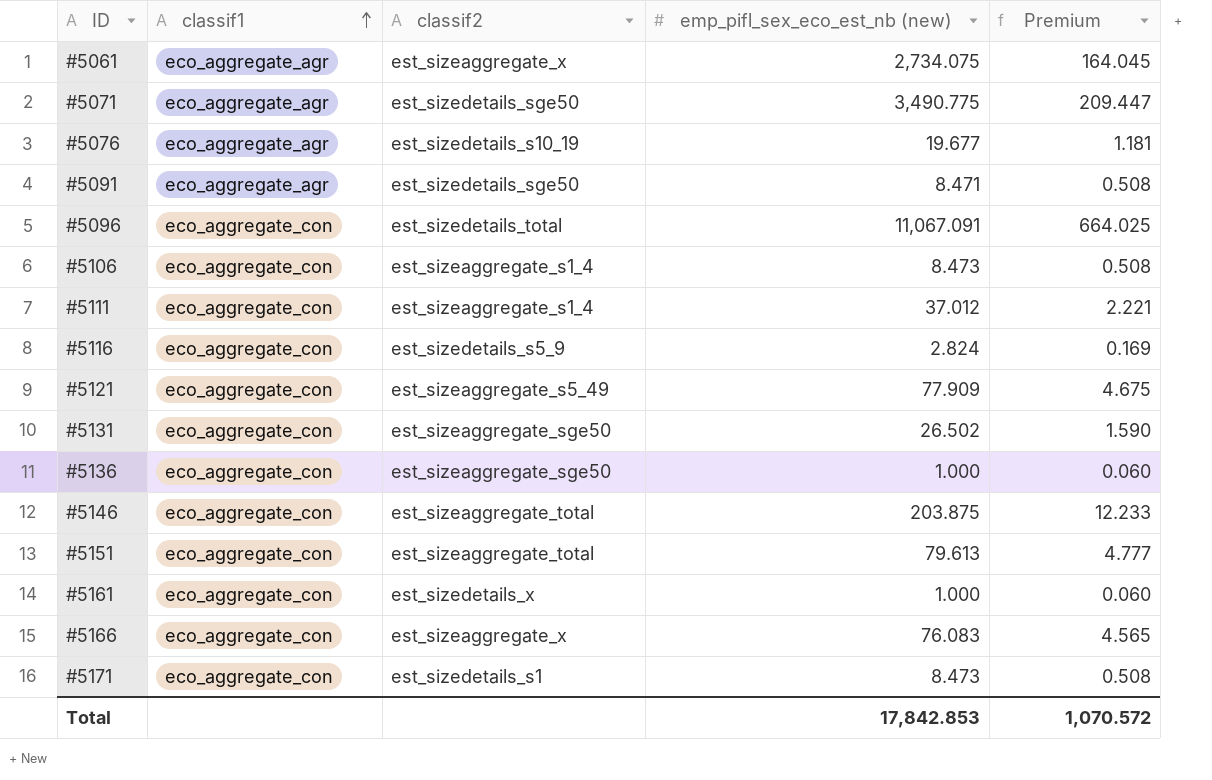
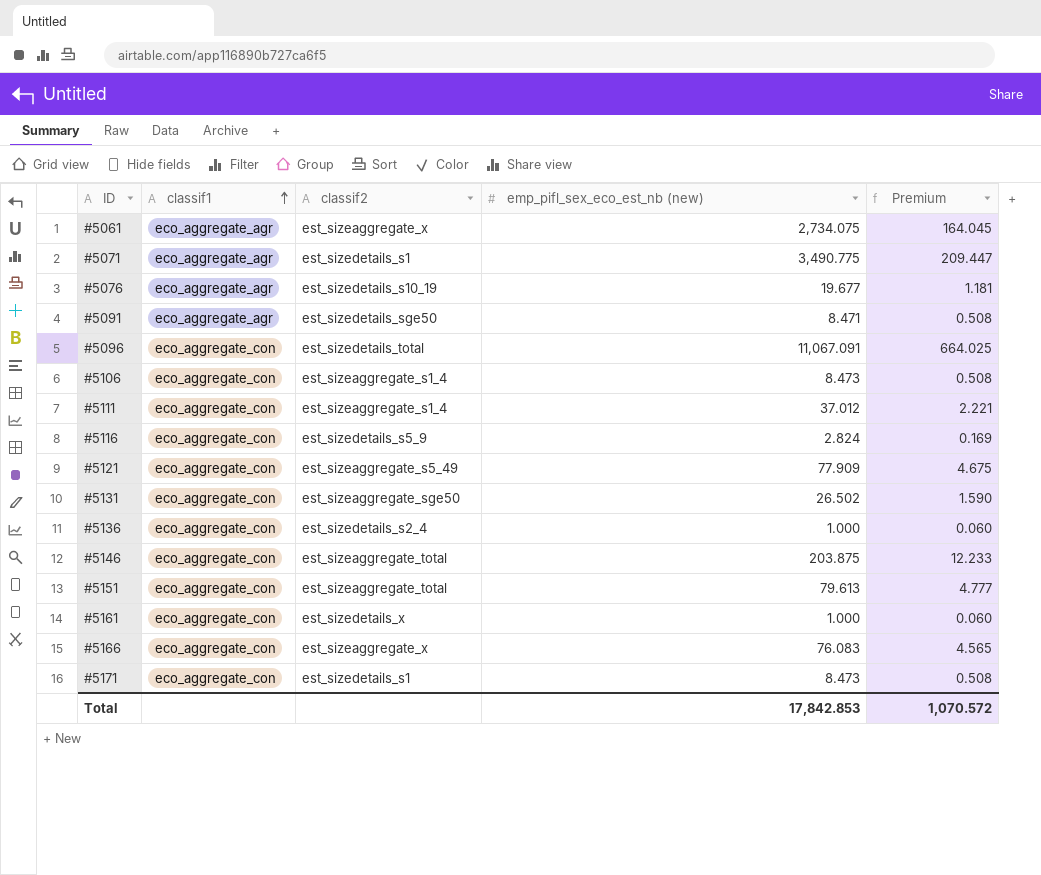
#5071 | classif2: est_sizedetails_sge50 -> est_sizedetails_s1
#5136 | classif2: est_sizeaggregate_sge50 -> est_sizedetails_s2_4

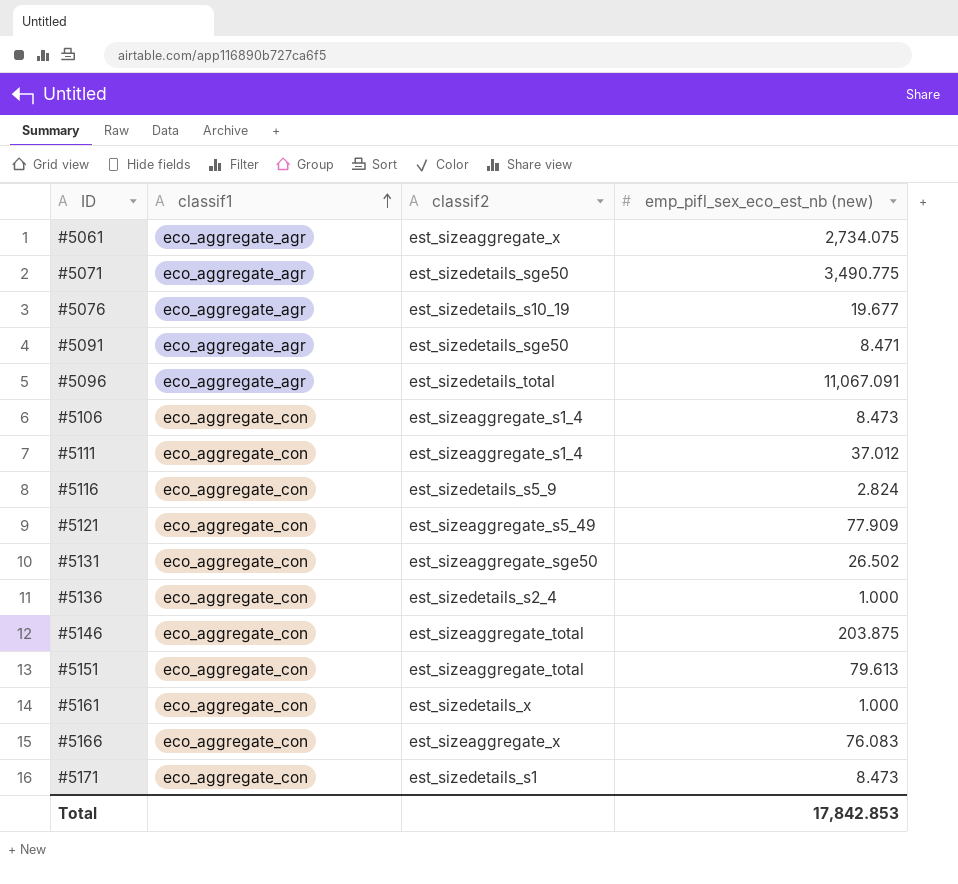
column Premium | formula: [emp_pifl_sex_eco_est_nb (new)] * 0.06 -> none
#5071 | classif2: est_sizedetails_s1 -> est_sizedetails_sge50
#5096 | classif1: eco_aggregate_con -> eco_aggregate_agr

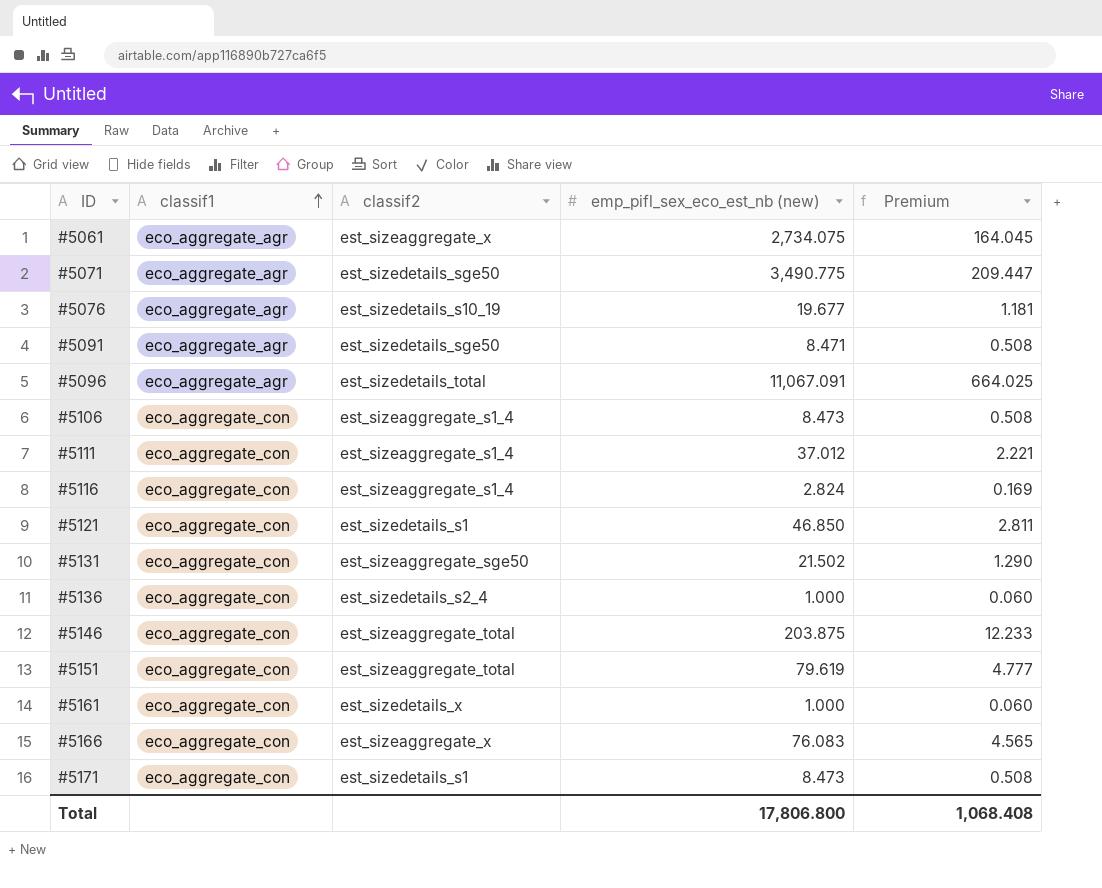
column Premium | formula: none -> [emp_pifl_sex_eco_est_nb (new)] * 0.06
#5116 | classif2: est_sizedetails_s5_9 -> est_sizeaggregate_s1_4
#5121 | classif2: est_sizeaggregate_s5_49 -> est_sizedetails_s1
#5121 | emp_pifl_sex_eco_est_nb (new): 77.909 -> 46.850
#5131 | emp_pifl_sex_eco_est_nb (new): 26.502 -> 21.502
#5151 | emp_pifl_sex_eco_est_nb (new): 79.613 -> 79.619
Total | emp_pifl_sex_eco_est_nb (new): 17,842.853 -> 17,806.800

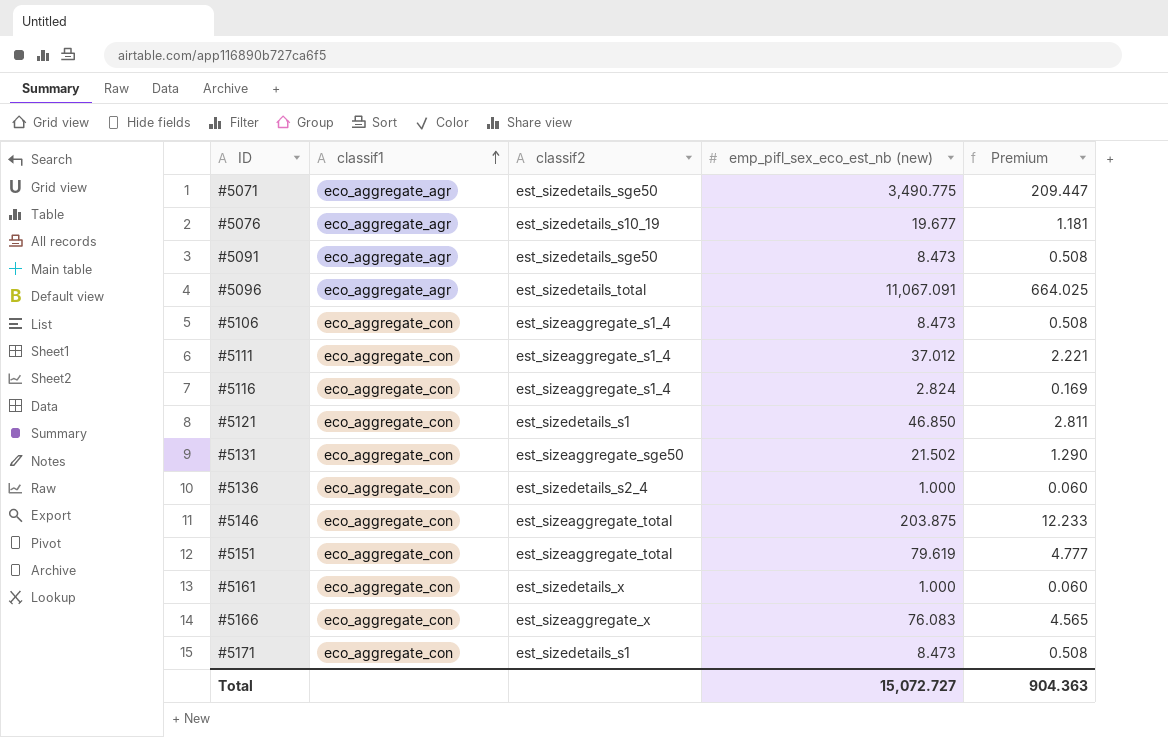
row #5061: eco_aggregate_agr | est_sizeaggregate_x | 2,734.075 | 164.045 -> none
#5091 | emp_pifl_sex_eco_est_nb (new): 8.471 -> 8.473
Total | emp_pifl_sex_eco_est_nb (new): 17,806.800 -> 15,072.727
Total | Premium: 1,068.408 -> 904.363

